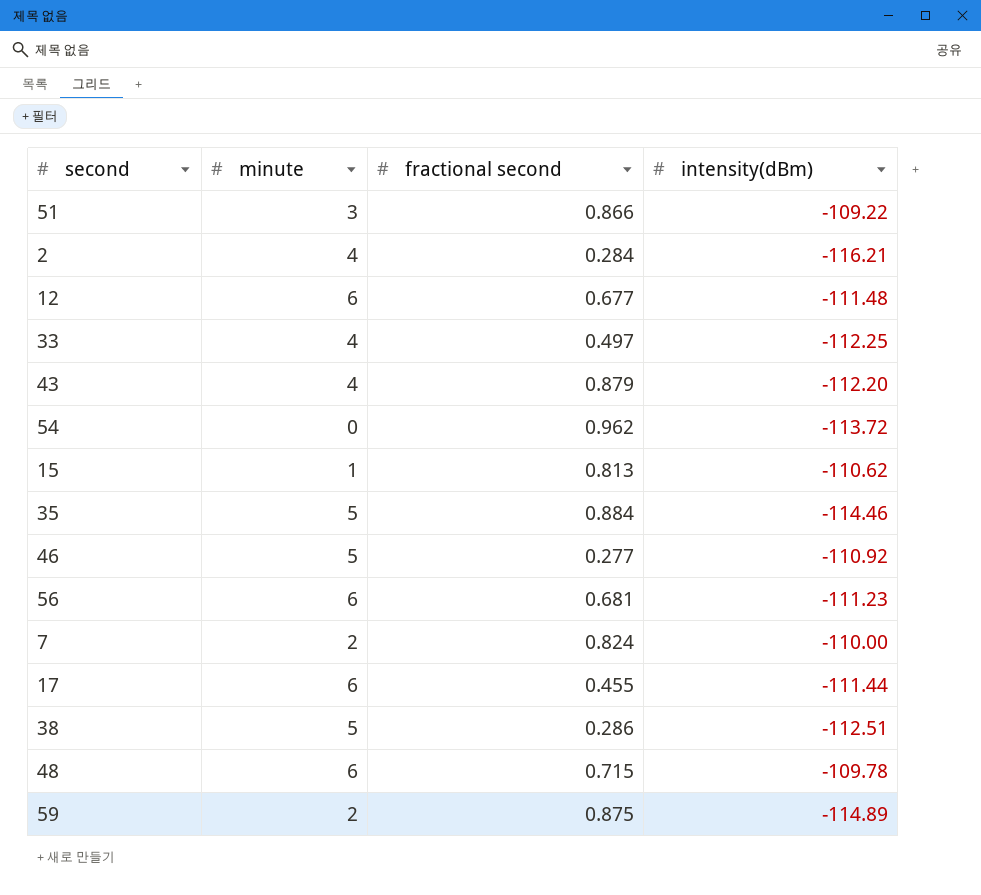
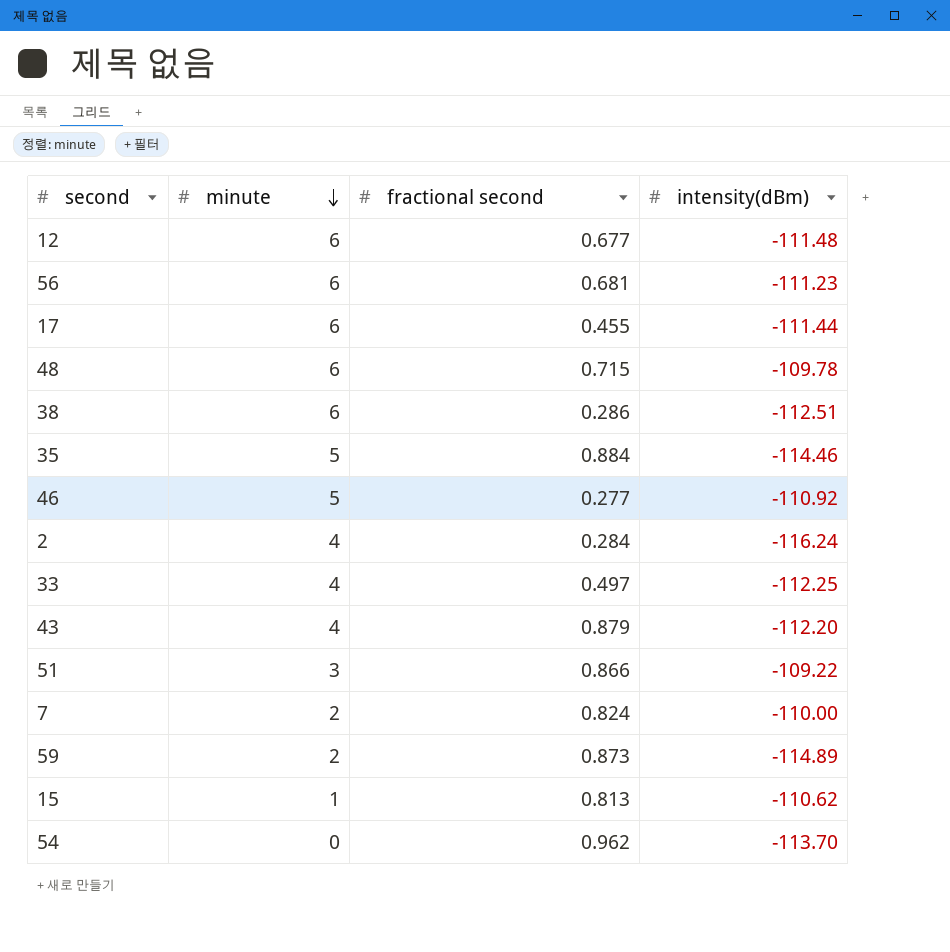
row order: none -> minute descending
38 | minute: 5 -> 6
2 | intensity(dBm): -116.21 -> -116.24
59 | fractional second: 0.875 -> 0.873
54 | intensity(dBm): -113.72 -> -113.70

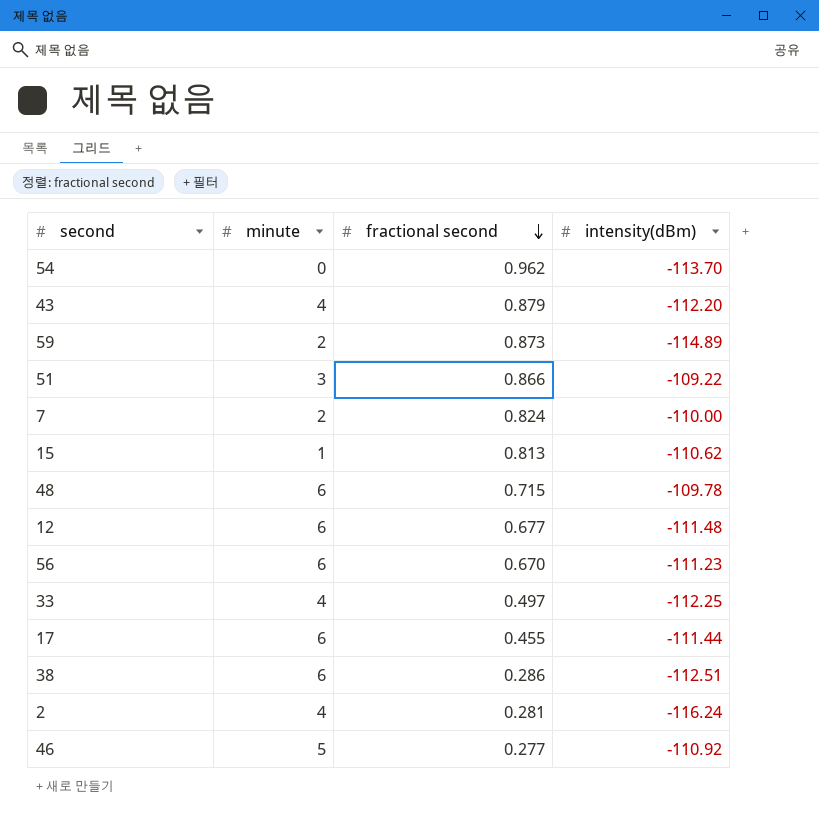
row order: minute descending -> fractional second descending
row 35: 5 | 0.884 | -114.46 -> none
56 | fractional second: 0.681 -> 0.670
2 | fractional second: 0.284 -> 0.281

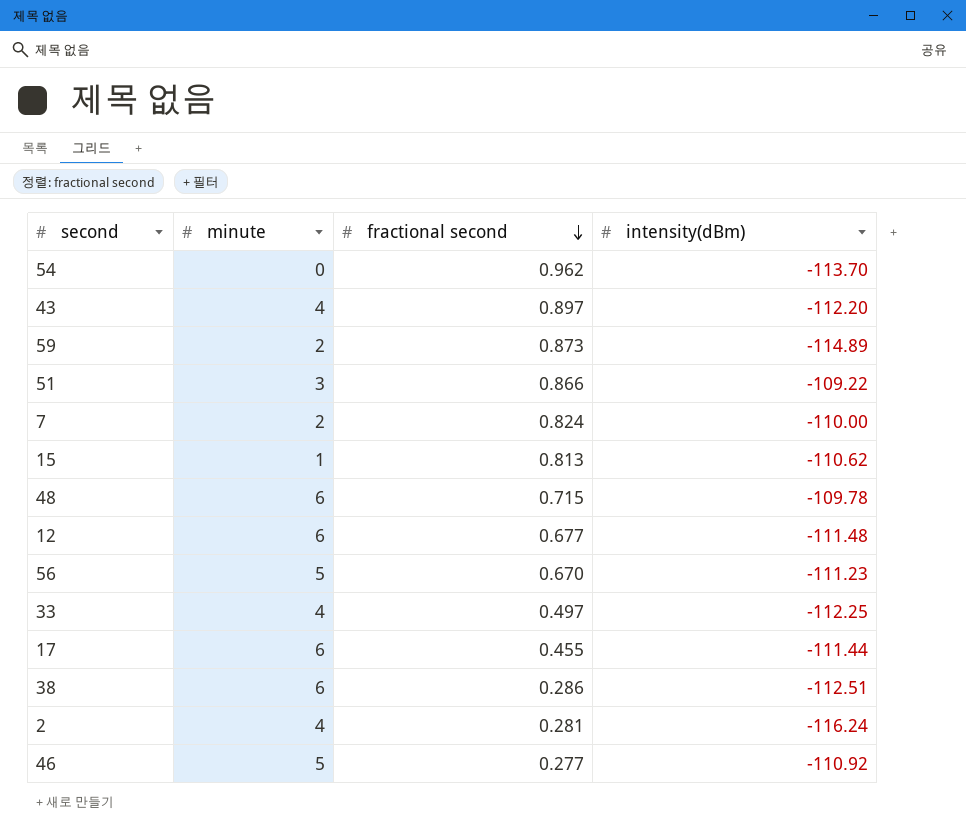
43 | fractional second: 0.879 -> 0.897
56 | minute: 6 -> 5

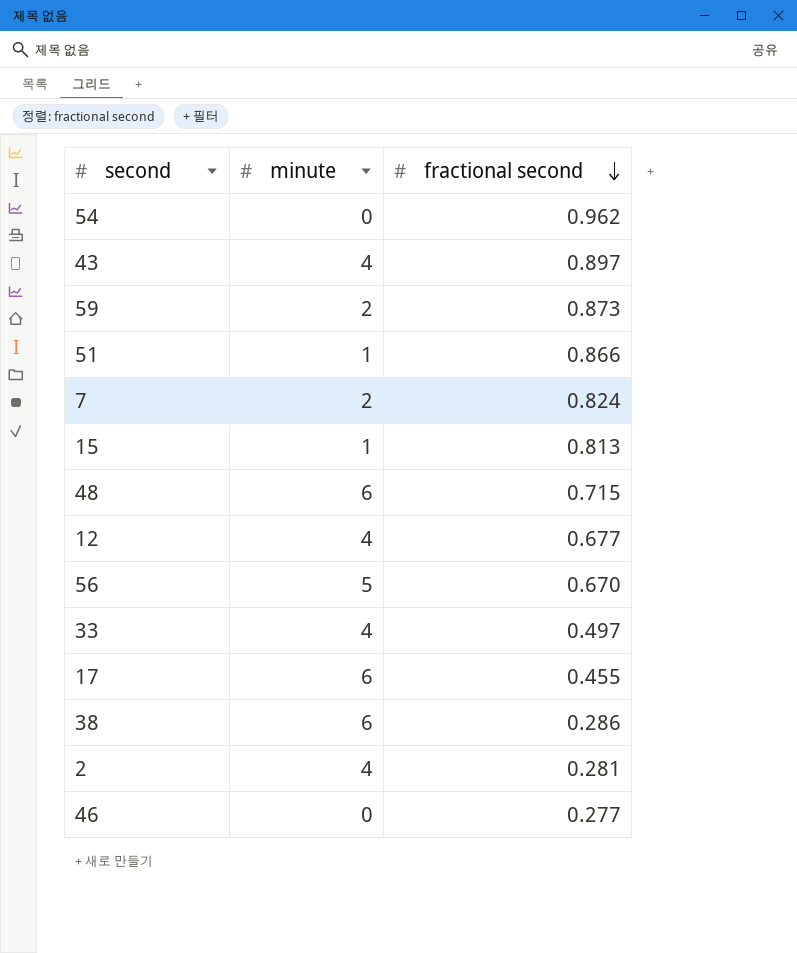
column intensity(dBm) | position: 4 -> none
51 | minute: 3 -> 1
12 | minute: 6 -> 4
46 | minute: 5 -> 0

